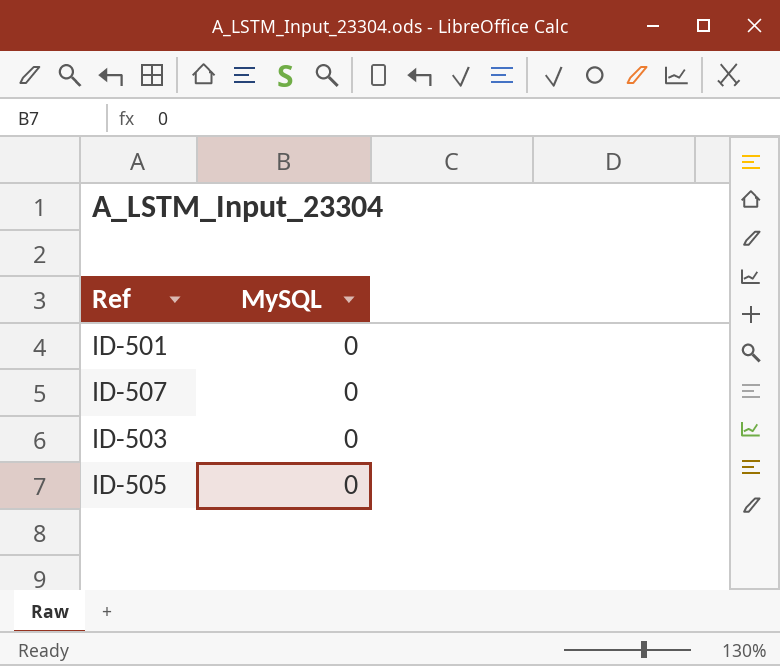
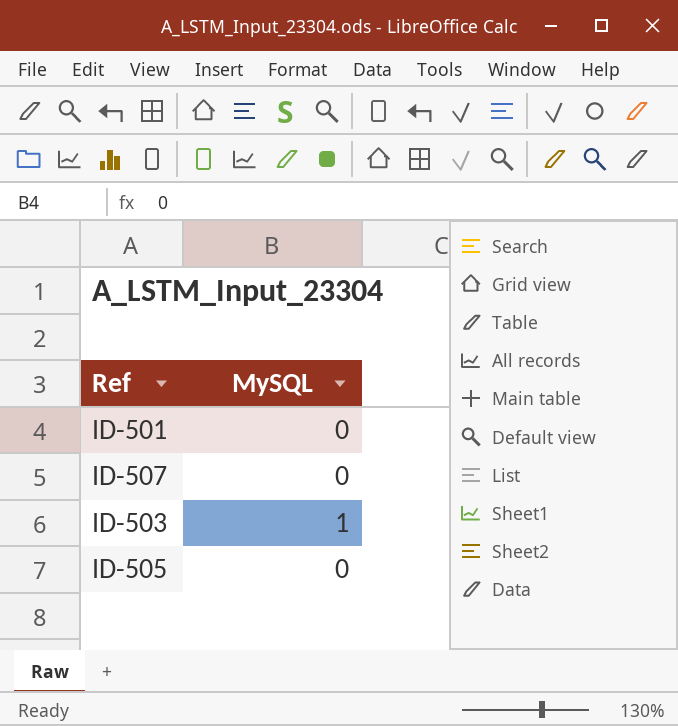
ID-503 | MySQL: 0 -> 1

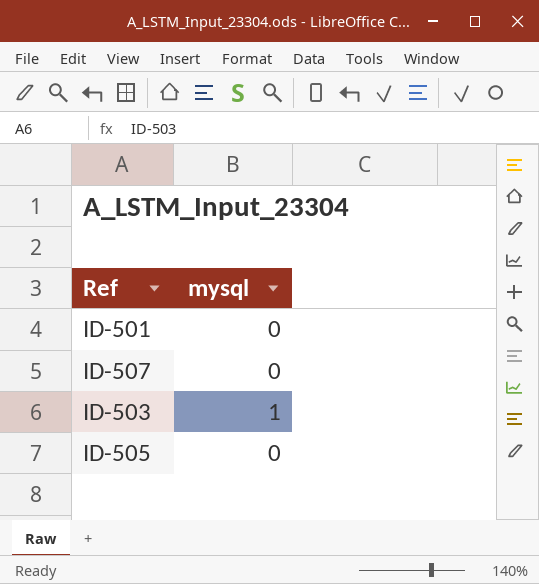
column name: MySQL -> mysql

